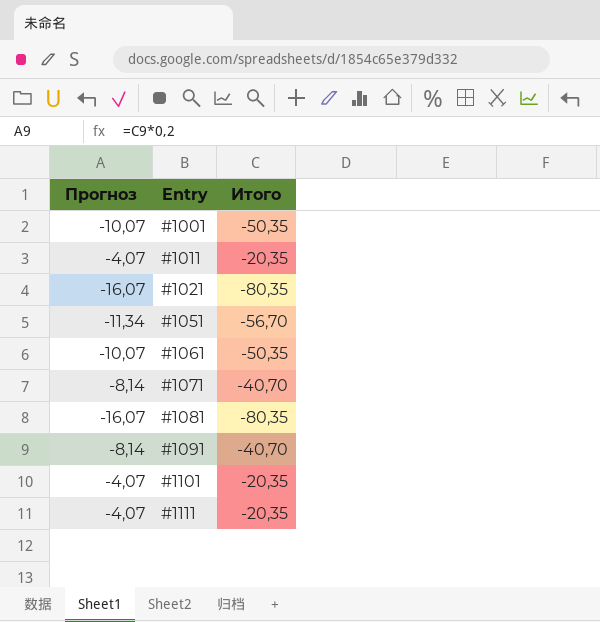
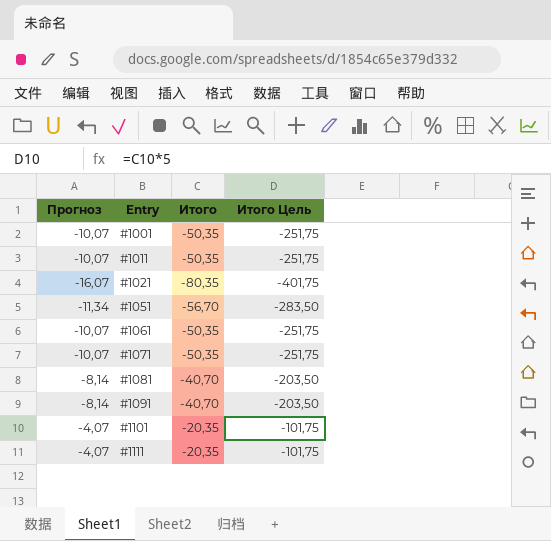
column Итого Цель | formula: none -> [Итого] * 5
#1011 | Прогноз: -4,07 -> -10,07
#1011 | Итого: -20,35 -> -50,35
#1071 | Прогноз: -8,14 -> -10,07
#1071 | Итого: -40,70 -> -50,35
#1081 | Прогноз: -16,07 -> -8,14
#1081 | Итого: -80,35 -> -40,70

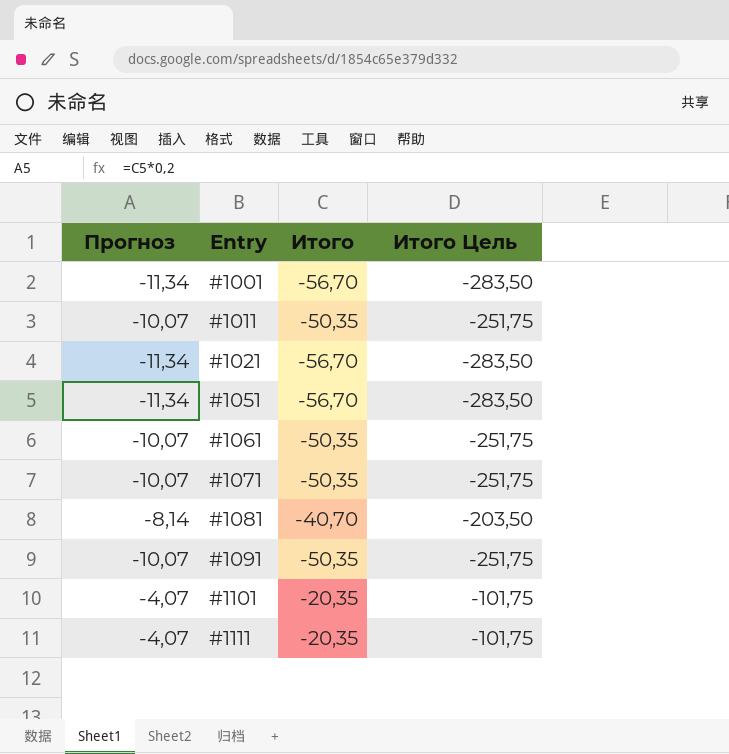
#1001 | Прогноз: -10,07 -> -11,34
#1001 | Итого: -50,35 -> -56,70
#1001 | Итого Цель: -251,75 -> -283,50
#1021 | Прогноз: -16,07 -> -11,34
#1021 | Итого: -80,35 -> -56,70
#1021 | Итого Цель: -401,75 -> -283,50
#1091 | Прогноз: -8,14 -> -10,07
#1091 | Итого: -40,70 -> -50,35
#1091 | Итого Цель: -203,50 -> -251,75

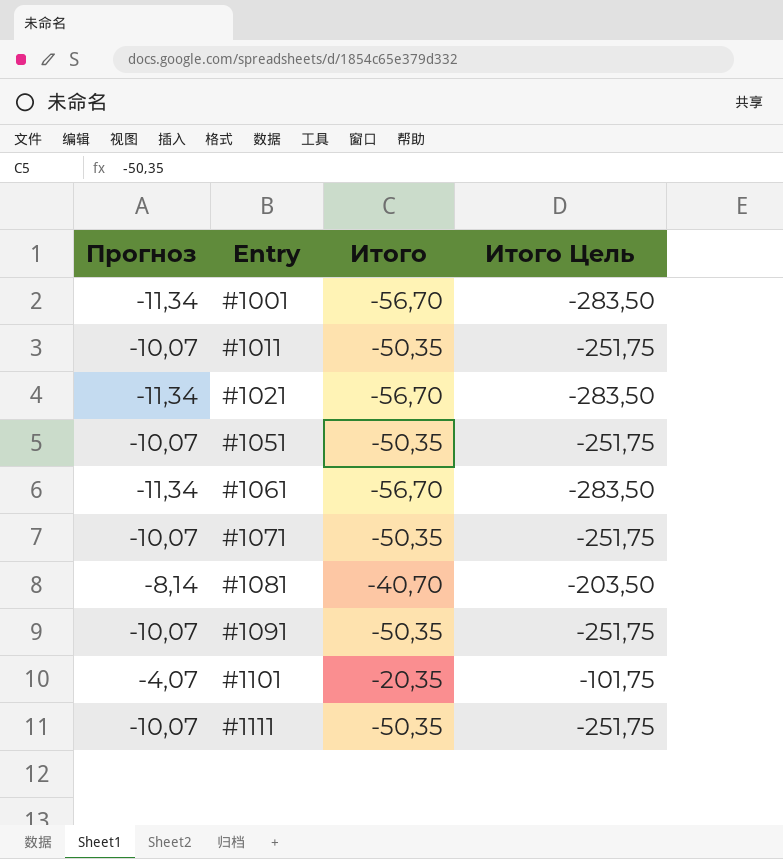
#1051 | Прогноз: -11,34 -> -10,07
#1051 | Итого: -56,70 -> -50,35
#1051 | Итого Цель: -283,50 -> -251,75
#1061 | Прогноз: -10,07 -> -11,34
#1061 | Итого: -50,35 -> -56,70
#1061 | Итого Цель: -251,75 -> -283,50
#1111 | Прогноз: -4,07 -> -10,07
#1111 | Итого: -20,35 -> -50,35
#1111 | Итого Цель: -101,75 -> -251,75

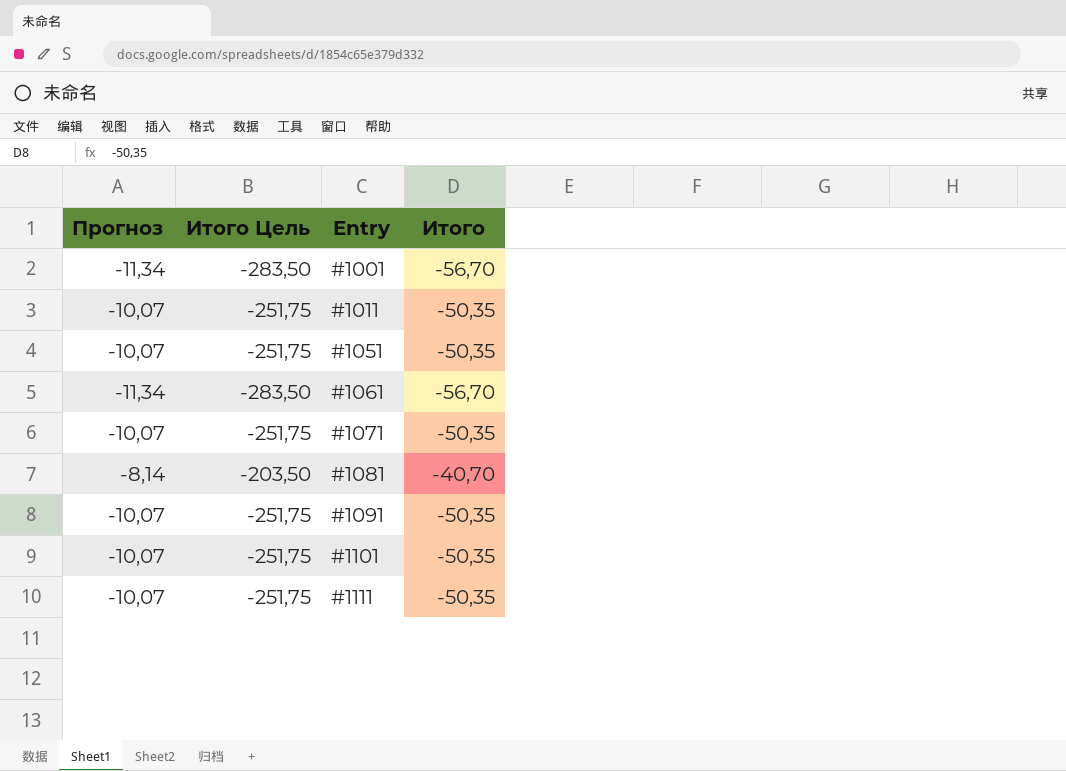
column Итого Цель | position: 4 -> 2
row #1021: -11,34 | -56,70 | -283,50 -> none
#1101 | Прогноз: -4,07 -> -10,07
#1101 | Итого Цель: -101,75 -> -251,75
#1101 | Итого: -20,35 -> -50,35

